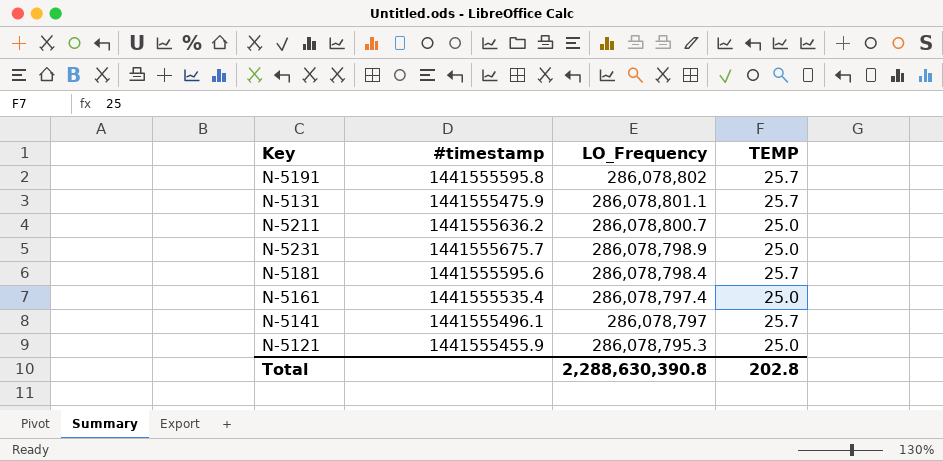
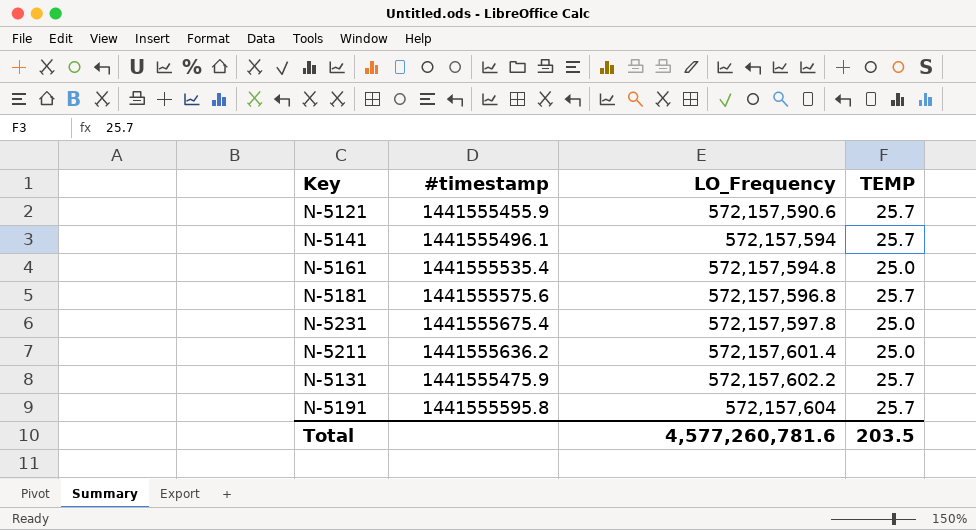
row order: LO_Frequency descending -> LO_Frequency ascending
N-5121 | LO_Frequency: 286,078,795.3 -> 572,157,590.6
N-5121 | TEMP: 25.0 -> 25.7
N-5141 | LO_Frequency: 286,078,797 -> 572,157,594
N-5161 | LO_Frequency: 286,078,797.4 -> 572,157,594.8
N-5181 | #timestamp: 1441555595.6 -> 1441555575.6
N-5181 | LO_Frequency: 286,078,798.4 -> 572,157,596.8
N-5231 | #timestamp: 1441555675.7 -> 1441555675.4
N-5231 | LO_Frequency: 286,078,798.9 -> 572,157,597.8
N-5211 | LO_Frequency: 286,078,800.7 -> 572,157,601.4
N-5131 | LO_Frequency: 286,078,801.1 -> 572,157,602.2
N-5191 | LO_Frequency: 286,078,802 -> 572,157,604
Total | LO_Frequency: 2,288,630,390.8 -> 4,577,260,781.6
Total | TEMP: 202.8 -> 203.5

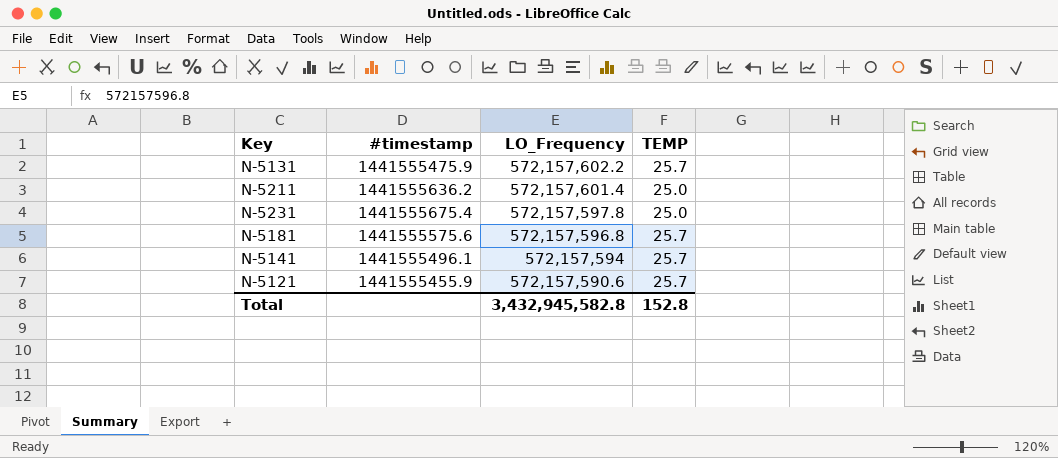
row order: LO_Frequency ascending -> LO_Frequency descending
row N-5161: 1441555535.4 | 572,157,594.8 | 25.0 -> none
row N-5191: 1441555595.8 | 572,157,604 | 25.7 -> none
Total | LO_Frequency: 4,577,260,781.6 -> 3,432,945,582.8
Total | TEMP: 203.5 -> 152.8

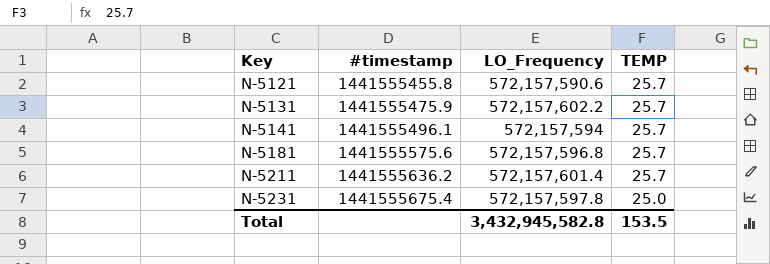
row order: LO_Frequency descending -> Key ascending
N-5121 | #timestamp: 1441555455.9 -> 1441555455.8
N-5211 | TEMP: 25.0 -> 25.7
Total | TEMP: 152.8 -> 153.5

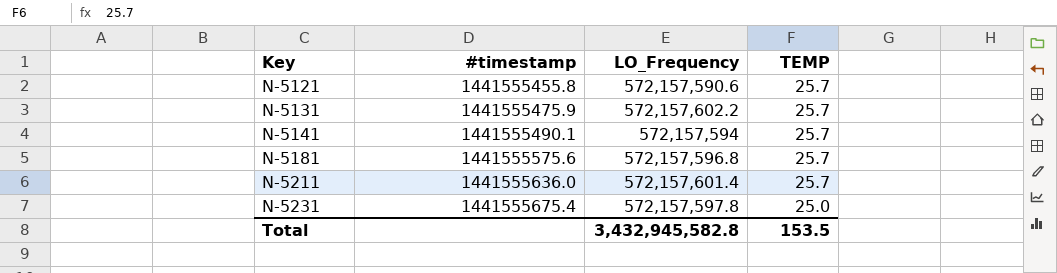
N-5141 | #timestamp: 1441555496.1 -> 1441555490.1
N-5211 | #timestamp: 1441555636.2 -> 1441555636.0

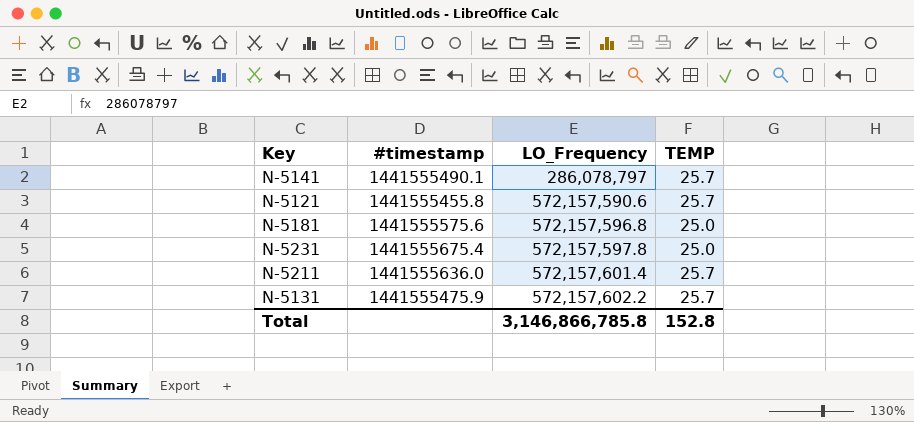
row order: Key ascending -> LO_Frequency ascending
N-5141 | LO_Frequency: 572,157,594 -> 286,078,797
N-5181 | TEMP: 25.7 -> 25.0
Total | LO_Frequency: 3,432,945,582.8 -> 3,146,866,785.8
Total | TEMP: 153.5 -> 152.8

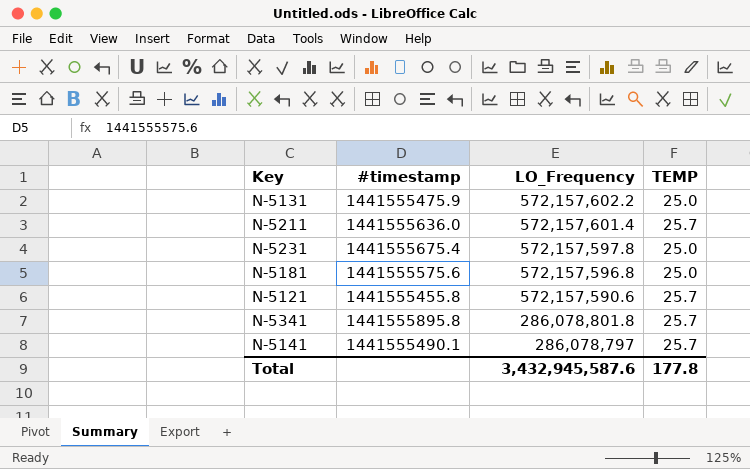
row order: LO_Frequency ascending -> LO_Frequency descending
N-5131 | TEMP: 25.7 -> 25.0
row N-5341: none -> 1441555895.8 | 286,078,801.8 | 25.7
Total | LO_Frequency: 3,146,866,785.8 -> 3,432,945,587.6
Total | TEMP: 152.8 -> 177.8

